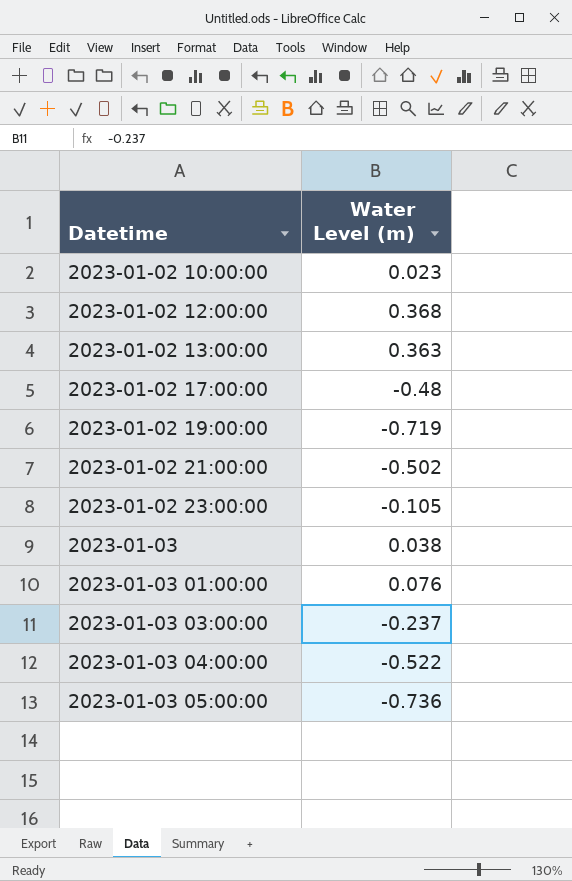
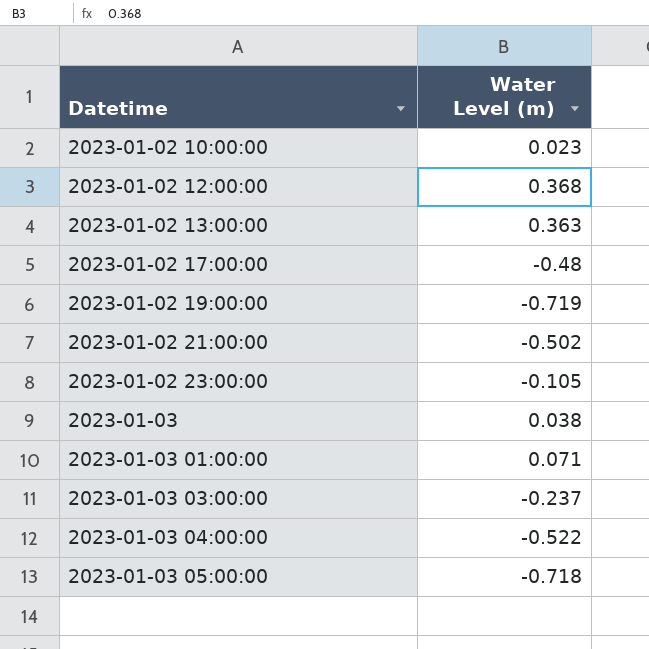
2023-01-03 01:00:00 | Water Level (m): 0.076 -> 0.071
2023-01-03 05:00:00 | Water Level (m): -0.736 -> -0.718

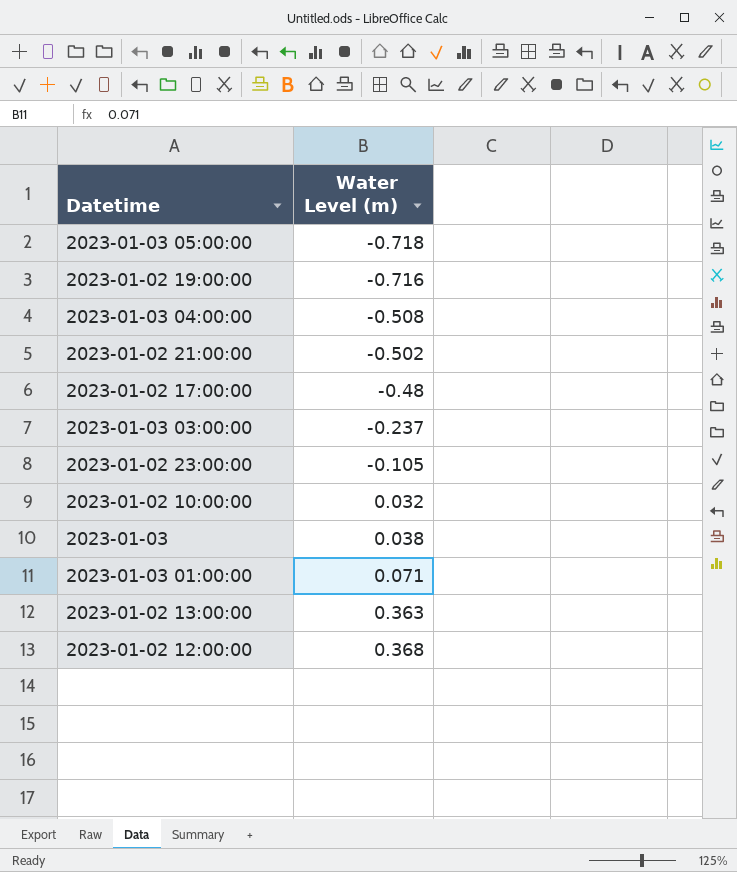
row order: Datetime ascending -> Water Level (m) ascending
2023-01-02 19:00:00 | Water Level (m): -0.719 -> -0.716
2023-01-03 04:00:00 | Water Level (m): -0.522 -> -0.508
2023-01-02 10:00:00 | Water Level (m): 0.023 -> 0.032

